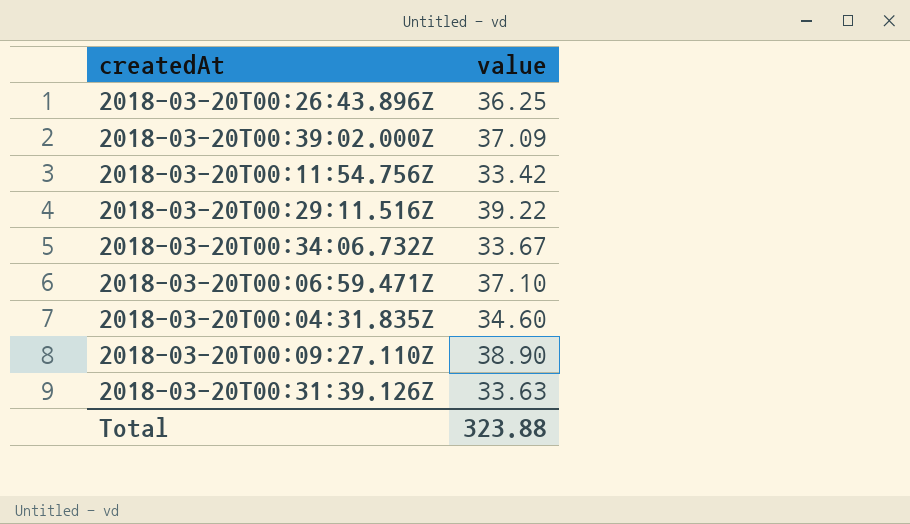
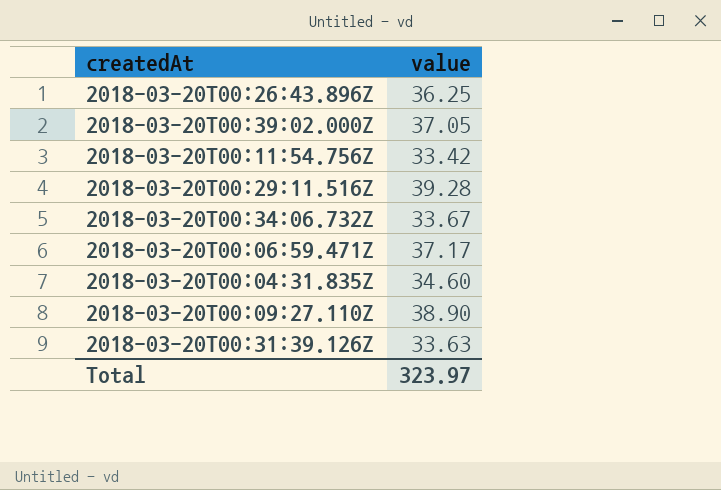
2018-03-20T00:39:02.000Z | value: 37.09 -> 37.05
2018-03-20T00:29:11.516Z | value: 39.22 -> 39.28
2018-03-20T00:06:59.471Z | value: 37.10 -> 37.17
Total | value: 323.88 -> 323.97

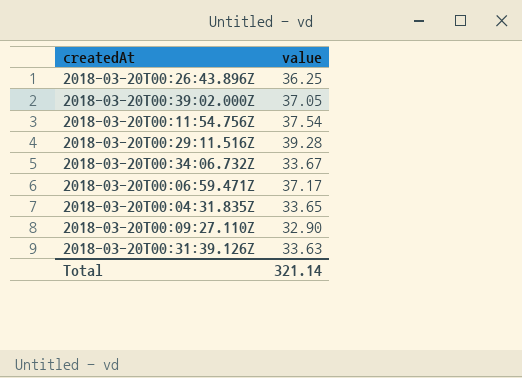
2018-03-20T00:11:54.756Z | value: 33.42 -> 37.54
2018-03-20T00:04:31.835Z | value: 34.60 -> 33.65
2018-03-20T00:09:27.110Z | value: 38.90 -> 32.90
Total | value: 323.97 -> 321.14

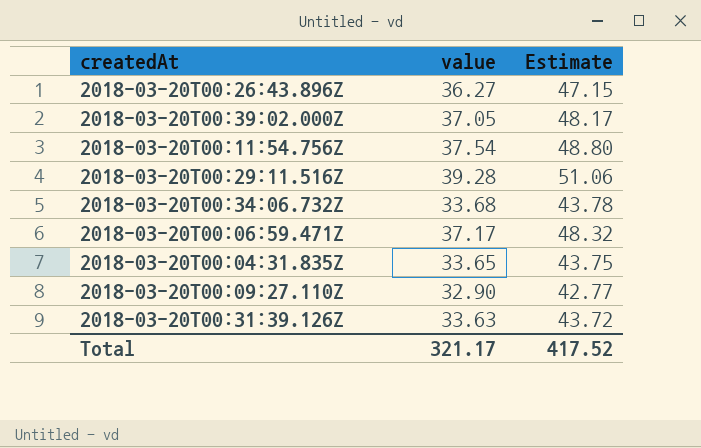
column Estimate | formula: none -> [value] * 1.3
2018-03-20T00:26:43.896Z | value: 36.25 -> 36.27
2018-03-20T00:34:06.732Z | value: 33.67 -> 33.68
Total | value: 321.14 -> 321.17

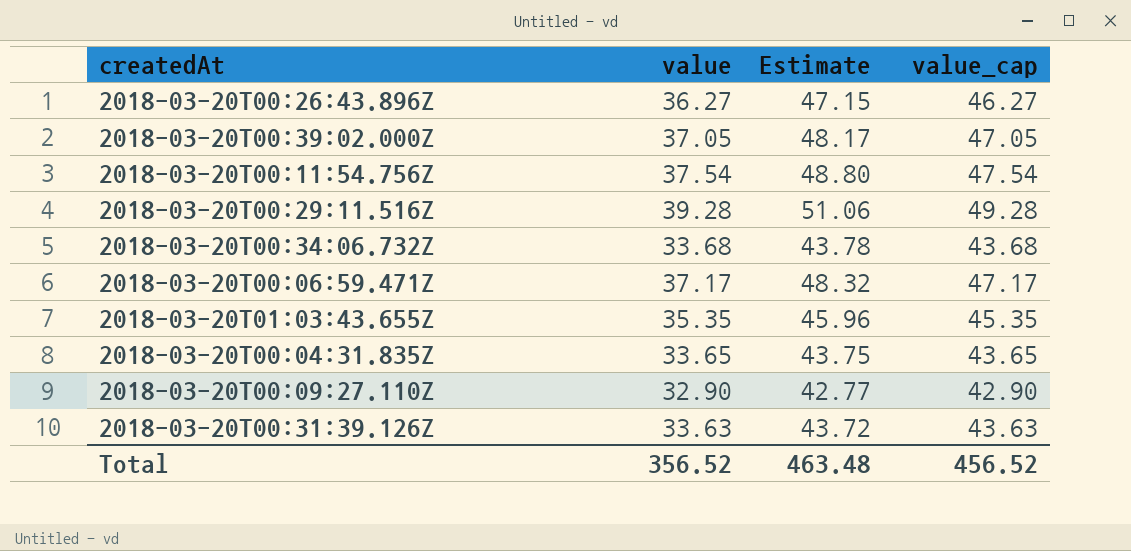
column value_cap | formula: none -> [value] + 10
row 2018-03-20T01:03:43.655Z: none -> 35.35 | 45.96 | 45.35
Total | value: 321.17 -> 356.52
Total | Estimate: 417.52 -> 463.48

